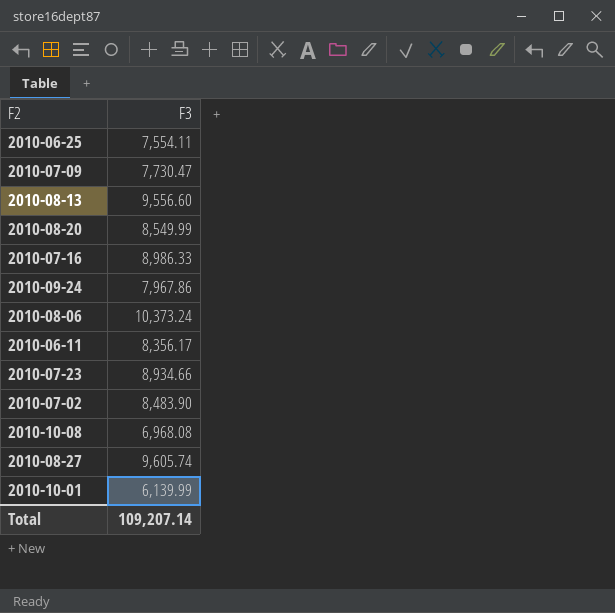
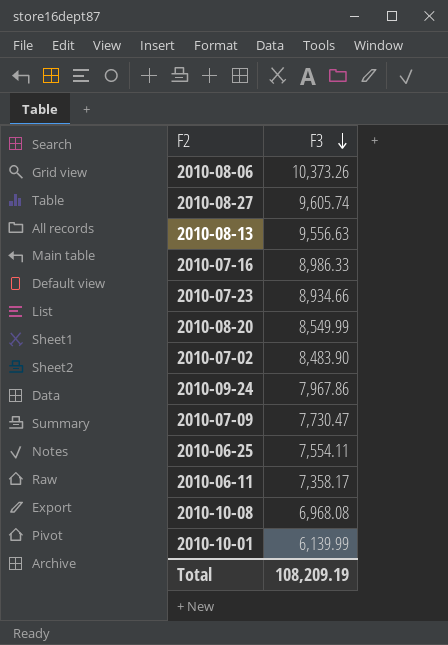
row order: none -> F3 descending
2010-08-06 | F3: 10,373.24 -> 10,373.26
2010-08-13 | F3: 9,556.60 -> 9,556.63
2010-06-11 | F3: 8,356.17 -> 7,358.17
Total | F3: 109,207.14 -> 108,209.19

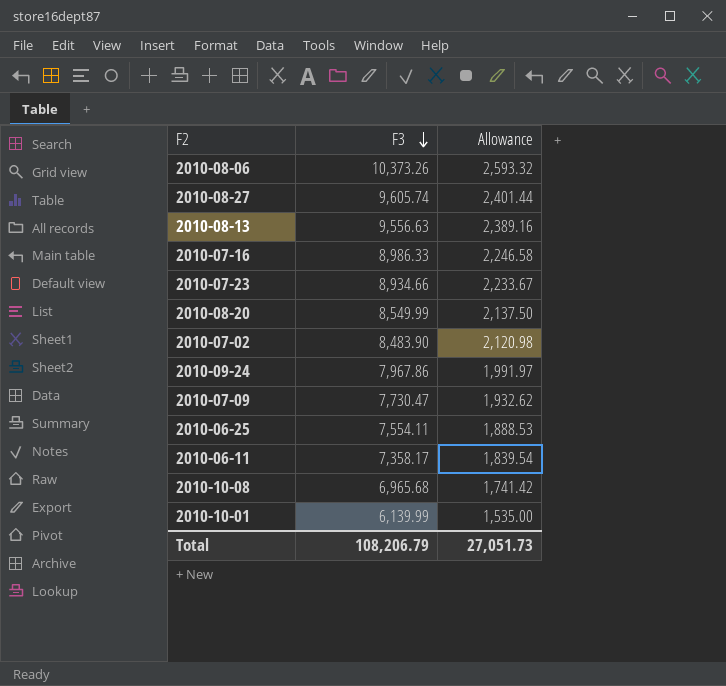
column Allowance | formula: none -> [F3] * 0.25
2010-10-08 | F3: 6,968.08 -> 6,965.68
Total | F3: 108,209.19 -> 108,206.79

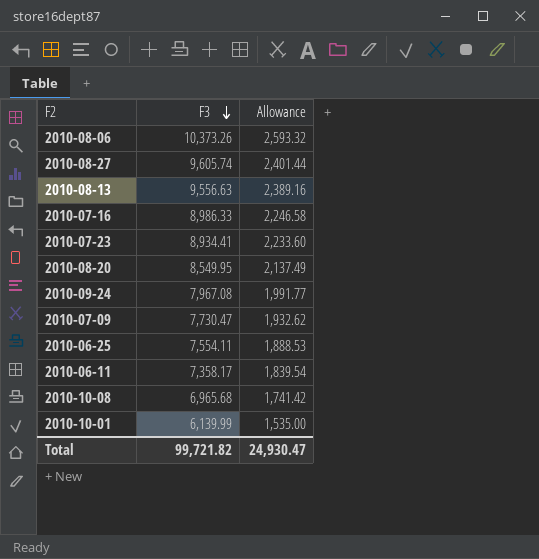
row 2010-07-02: 8,483.90 | 2,120.98 -> none
2010-07-23 | F3: 8,934.66 -> 8,934.41
2010-07-23 | Allowance: 2,233.67 -> 2,233.60
2010-08-20 | F3: 8,549.99 -> 8,549.95
2010-08-20 | Allowance: 2,137.50 -> 2,137.49
2010-09-24 | F3: 7,967.86 -> 7,967.08
2010-09-24 | Allowance: 1,991.97 -> 1,991.77
Total | F3: 108,206.79 -> 99,721.82
Total | Allowance: 27,051.73 -> 24,930.47

